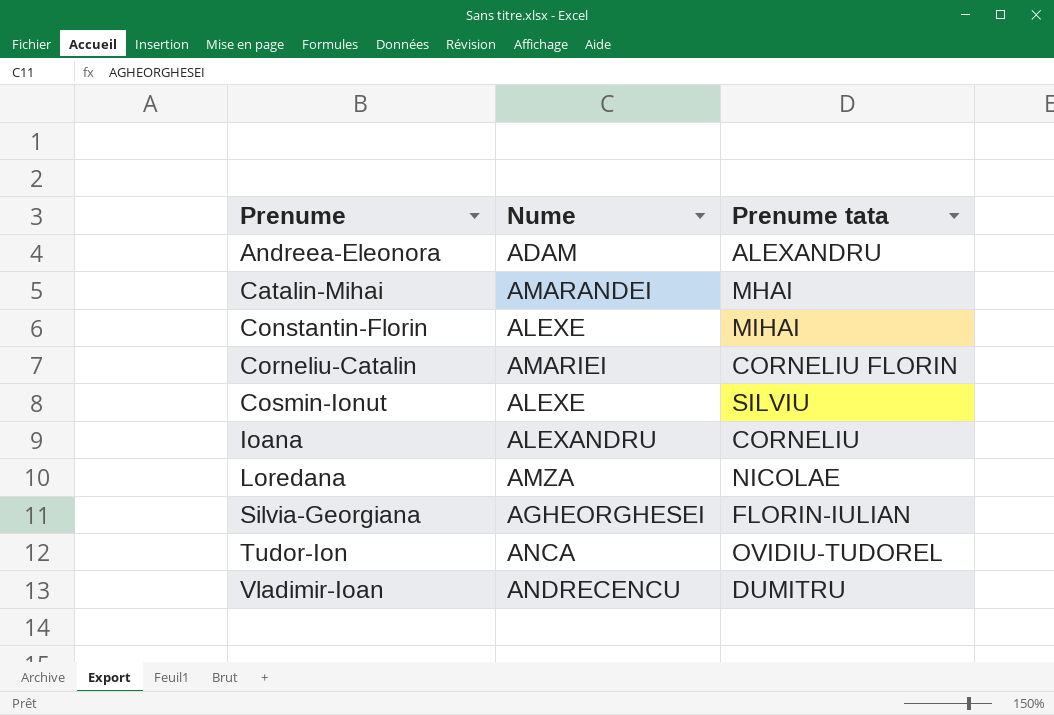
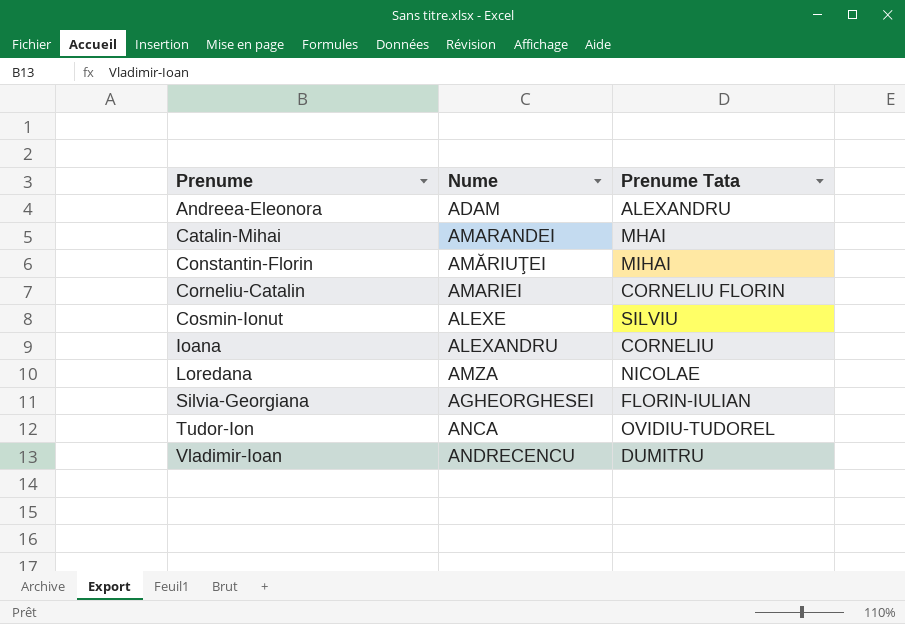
column name: Prenume tata -> Prenume Tata
Constantin-Florin | Nume: ALEXE -> AMĂRIUŢEI

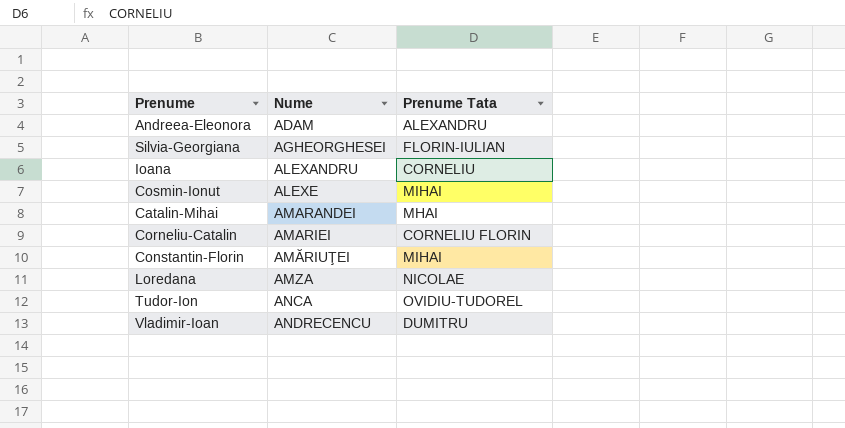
row order: Prenume ascending -> Nume ascending
Cosmin-Ionut | Prenume Tata: SILVIU -> MIHAI

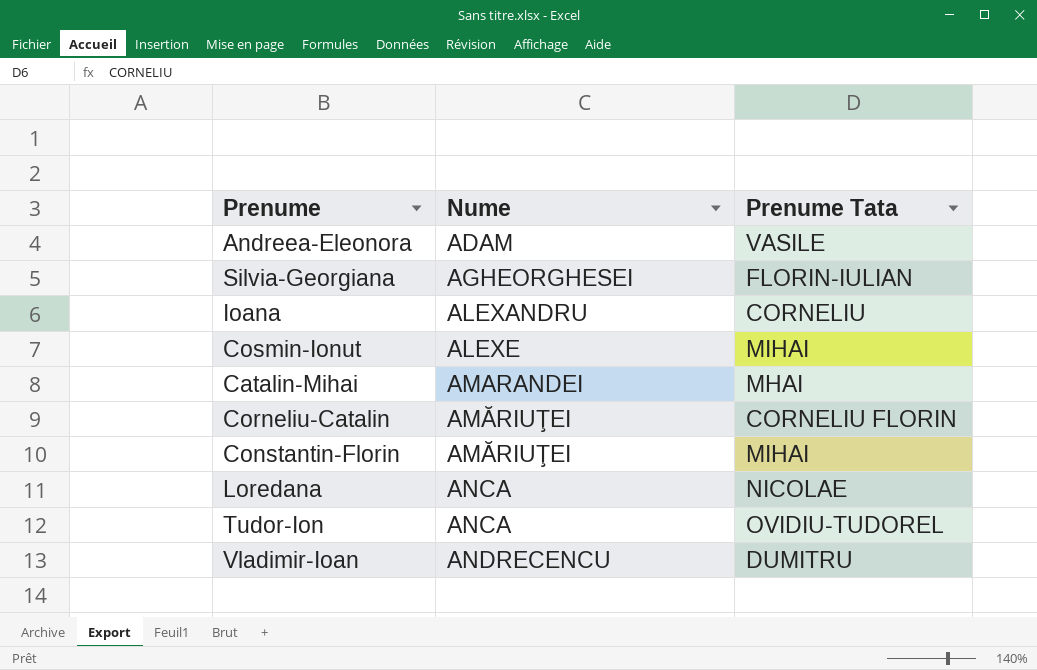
Andreea-Eleonora | Prenume Tata: ALEXANDRU -> VASILE
Corneliu-Catalin | Nume: AMARIEI -> AMĂRIUŢEI
Loredana | Nume: AMZA -> ANCA

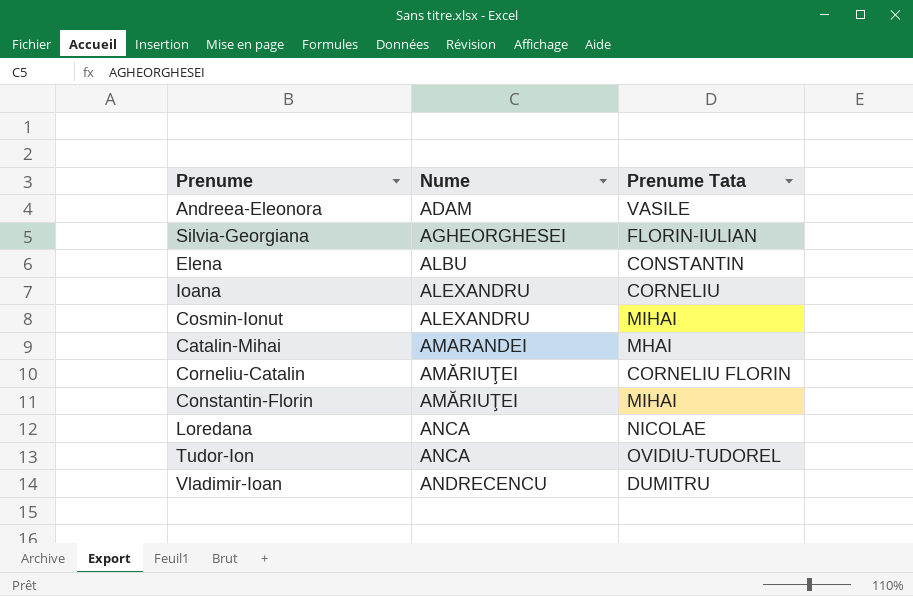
row Elena: none -> ALBU | CONSTANTIN
Cosmin-Ionut | Nume: ALEXE -> ALEXANDRU

